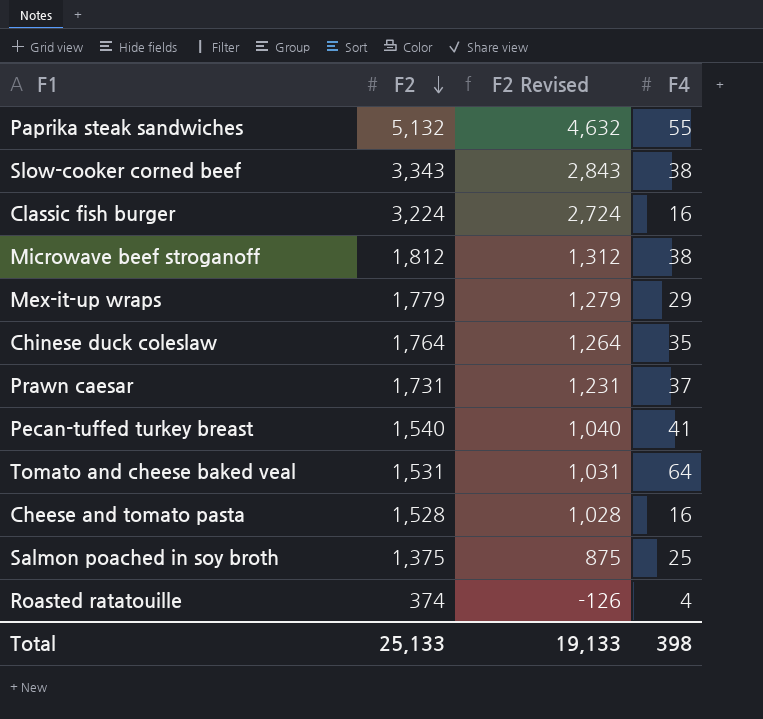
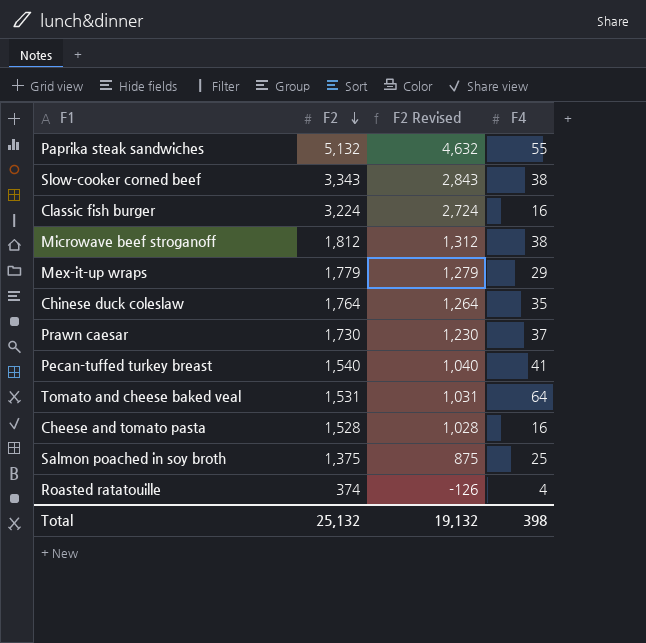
Prawn caesar | F2: 1,731 -> 1,730
Prawn caesar | F2 Revised: 1,231 -> 1,230
Total | F2: 25,133 -> 25,132
Total | F2 Revised: 19,133 -> 19,132

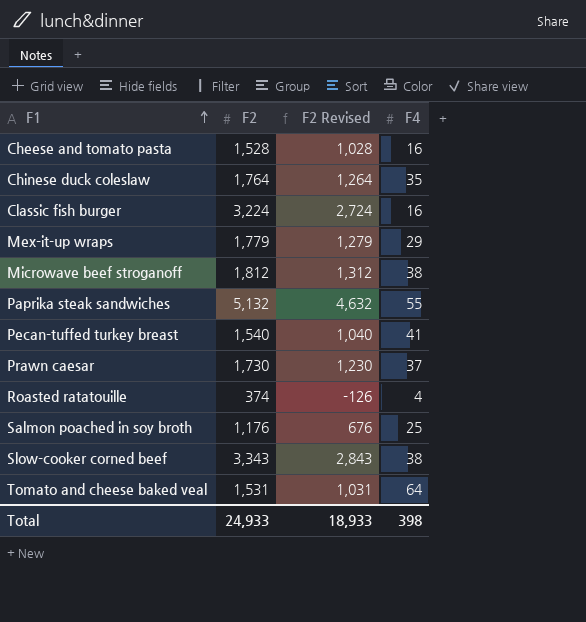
row order: F2 descending -> F1 ascending
Salmon poached in soy broth | F2: 1,375 -> 1,176
Salmon poached in soy broth | F2 Revised: 875 -> 676
Total | F2: 25,132 -> 24,933
Total | F2 Revised: 19,132 -> 18,933

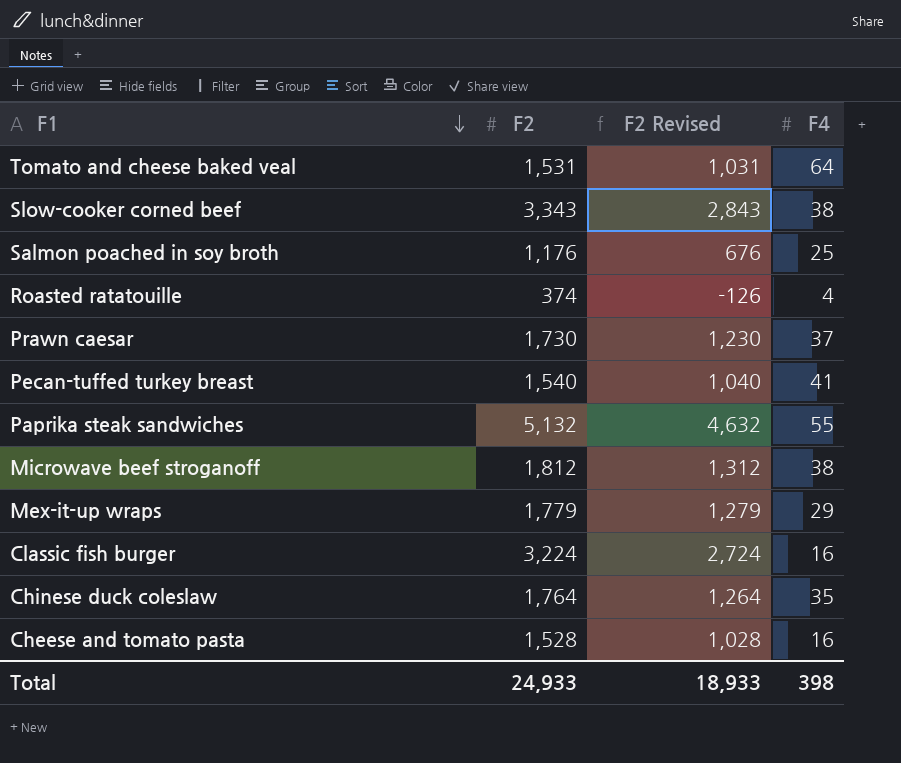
row order: F1 ascending -> F1 descending

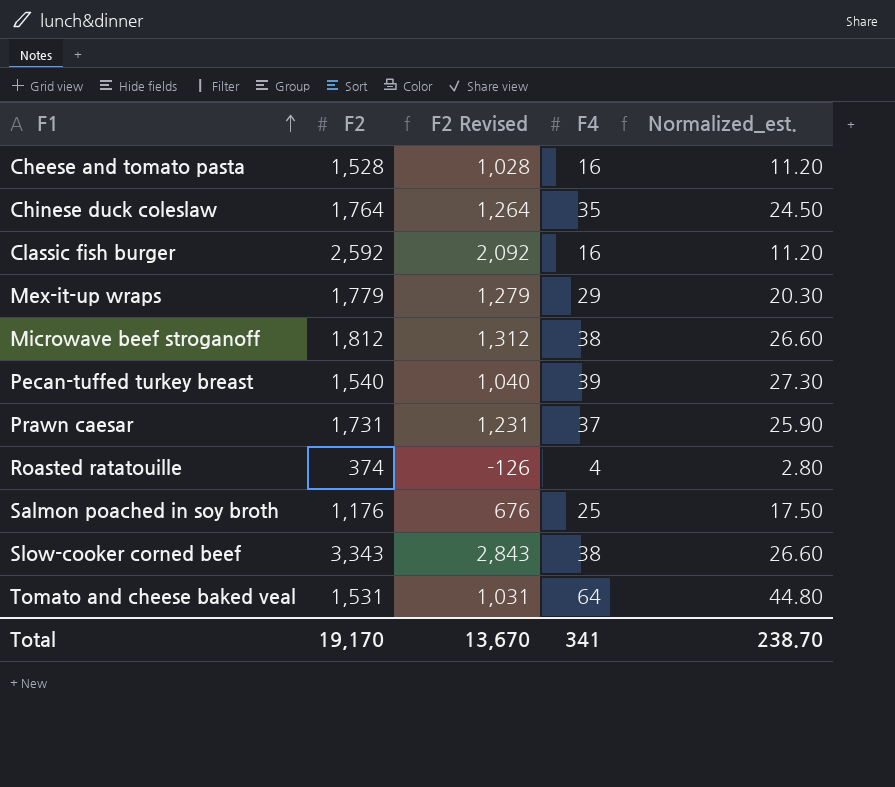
row order: F1 descending -> F1 ascending
column Normalized_est. | formula: none -> [F4] * 0.7
row Paprika steak sandwiches: 5,132 | 4,632 | 55 -> none
Classic fish burger | F2: 3,224 -> 2,592
Classic fish burger | F2 Revised: 2,724 -> 2,092
Pecan-tuffed turkey breast | F4: 41 -> 39
Prawn caesar | F2: 1,730 -> 1,731
Prawn caesar | F2 Revised: 1,230 -> 1,231
Total | F2: 24,933 -> 19,170
Total | F2 Revised: 18,933 -> 13,670
Total | F4: 398 -> 341

